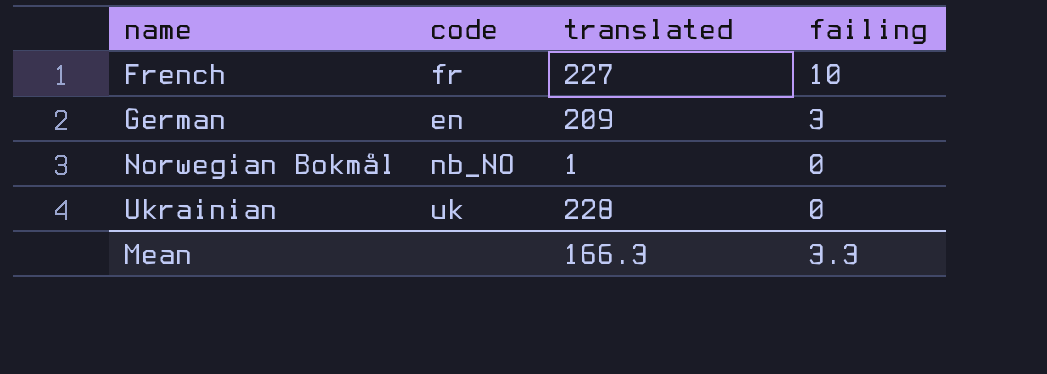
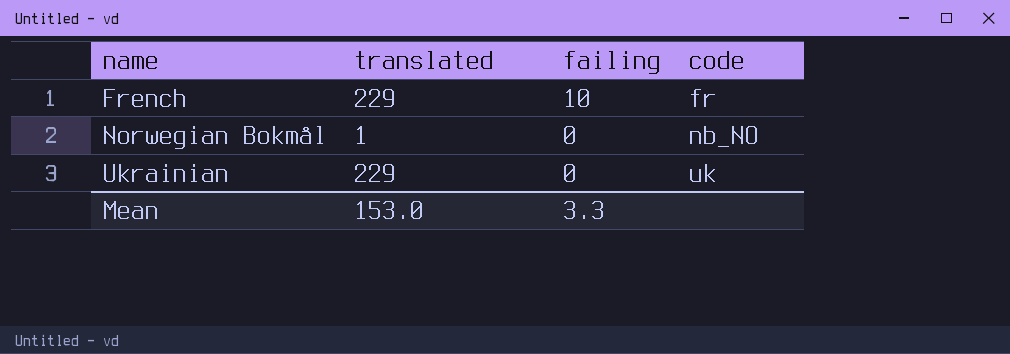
column code | position: 2 -> 4
row German: en | 209 | 3 -> none
French | translated: 227 -> 229
Ukrainian | translated: 228 -> 229
Mean | translated: 166.3 -> 153.0

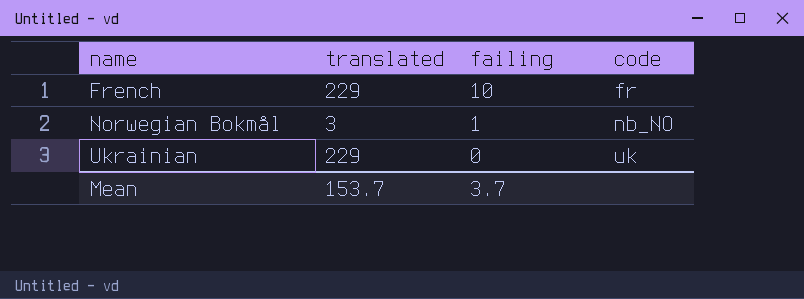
Norwegian Bokmål | translated: 1 -> 3
Norwegian Bokmål | failing: 0 -> 1
Mean | translated: 153.0 -> 153.7
Mean | failing: 3.3 -> 3.7

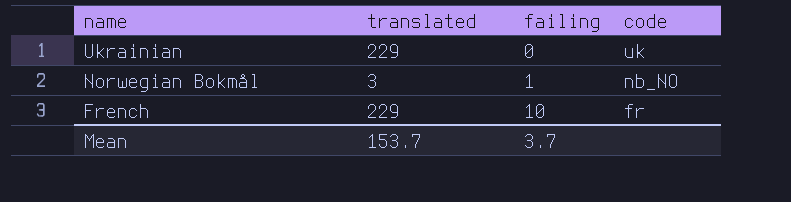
row order: name ascending -> name descending

